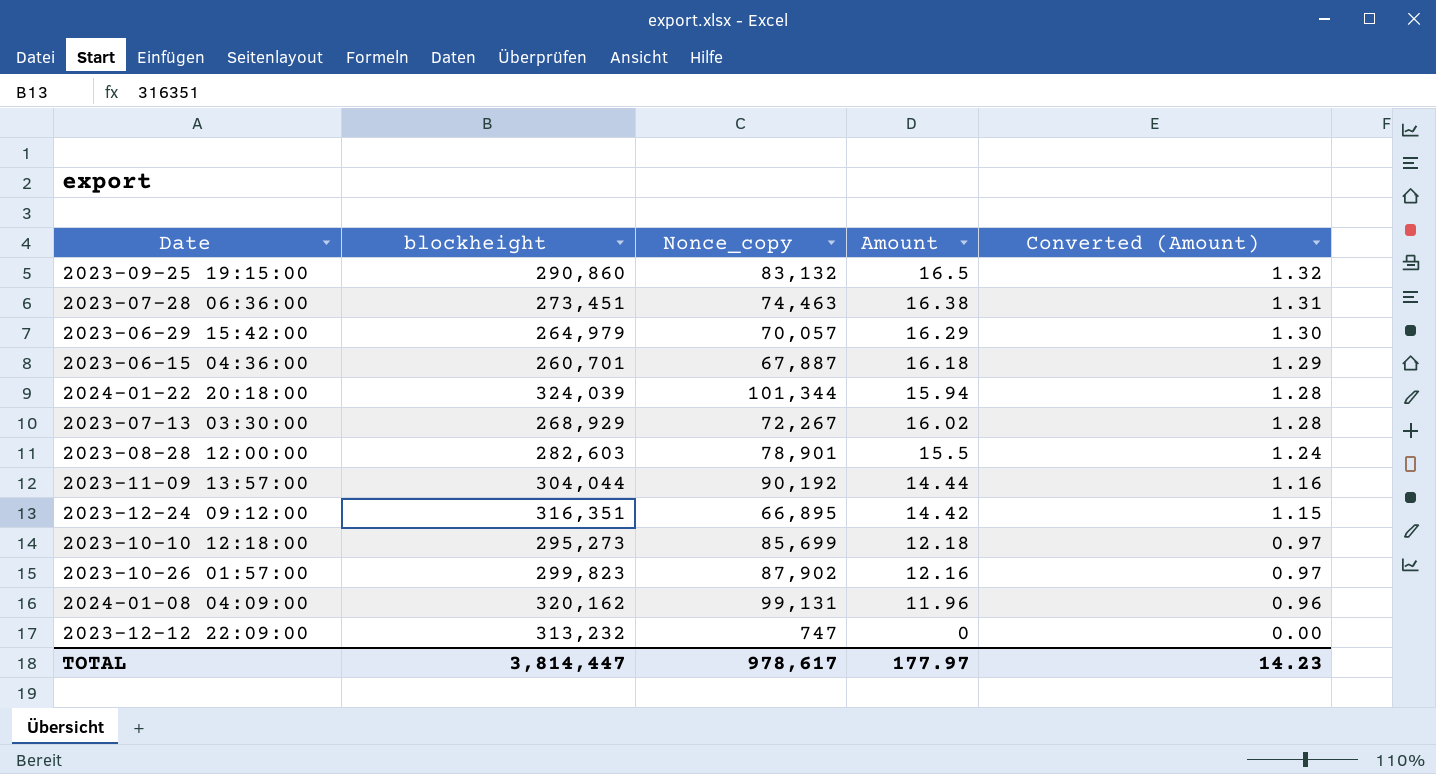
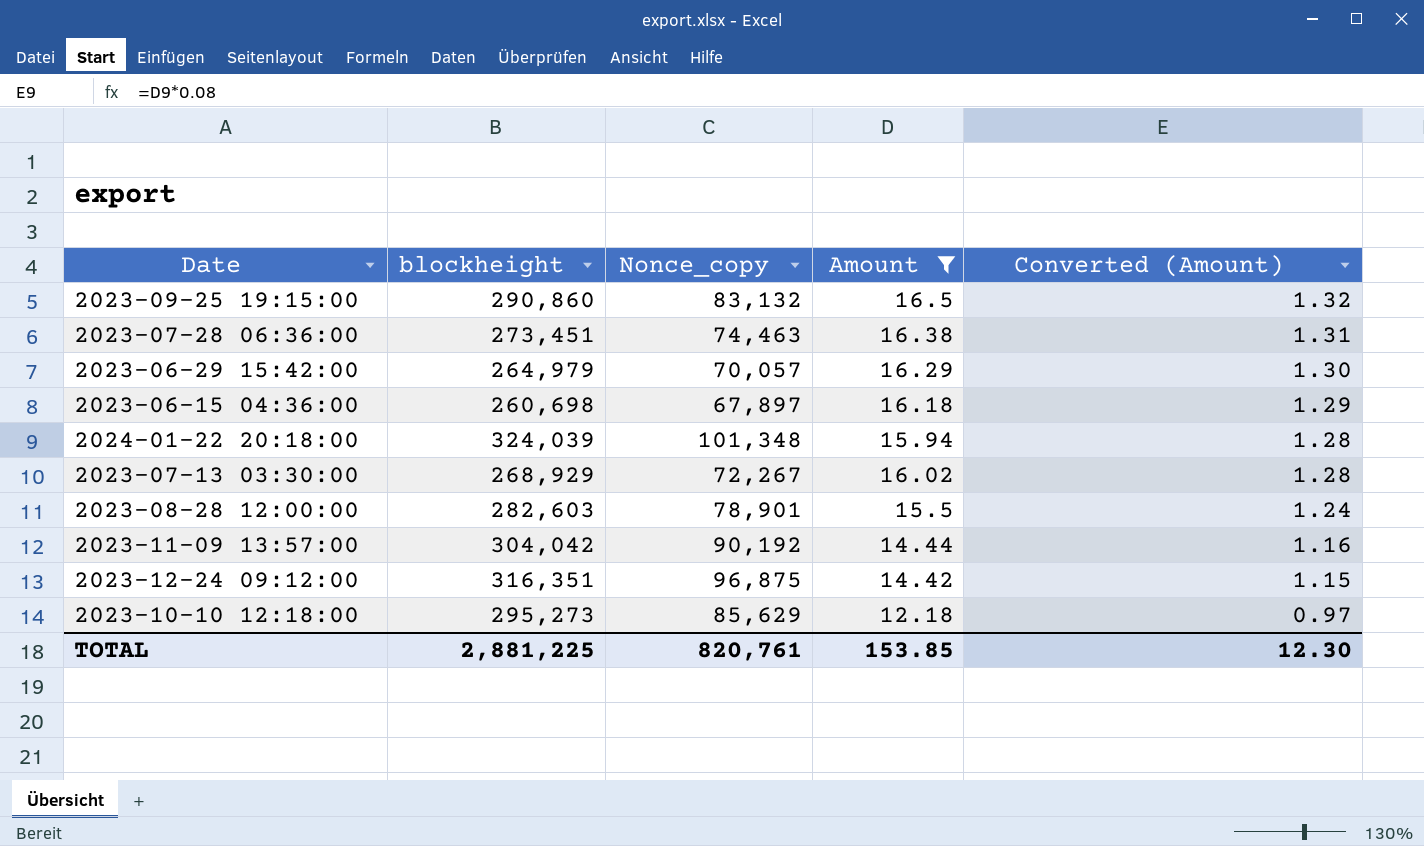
filter: none -> Amount >= 12.18
2023-06-15 04:36:00 | blockheight: 260,701 -> 260,698
2023-06-15 04:36:00 | Nonce_copy: 67,887 -> 67,897
2024-01-22 20:18:00 | Nonce_copy: 101,344 -> 101,348
2023-11-09 13:57:00 | blockheight: 304,044 -> 304,042
2023-12-24 09:12:00 | Nonce_copy: 66,895 -> 96,875
2023-10-10 12:18:00 | Nonce_copy: 85,699 -> 85,629
TOTAL | blockheight: 3,814,447 -> 2,881,225
TOTAL | Nonce_copy: 978,617 -> 820,761
TOTAL | Amount: 177.97 -> 153.85
TOTAL | Converted (Amount): 14.23 -> 12.30

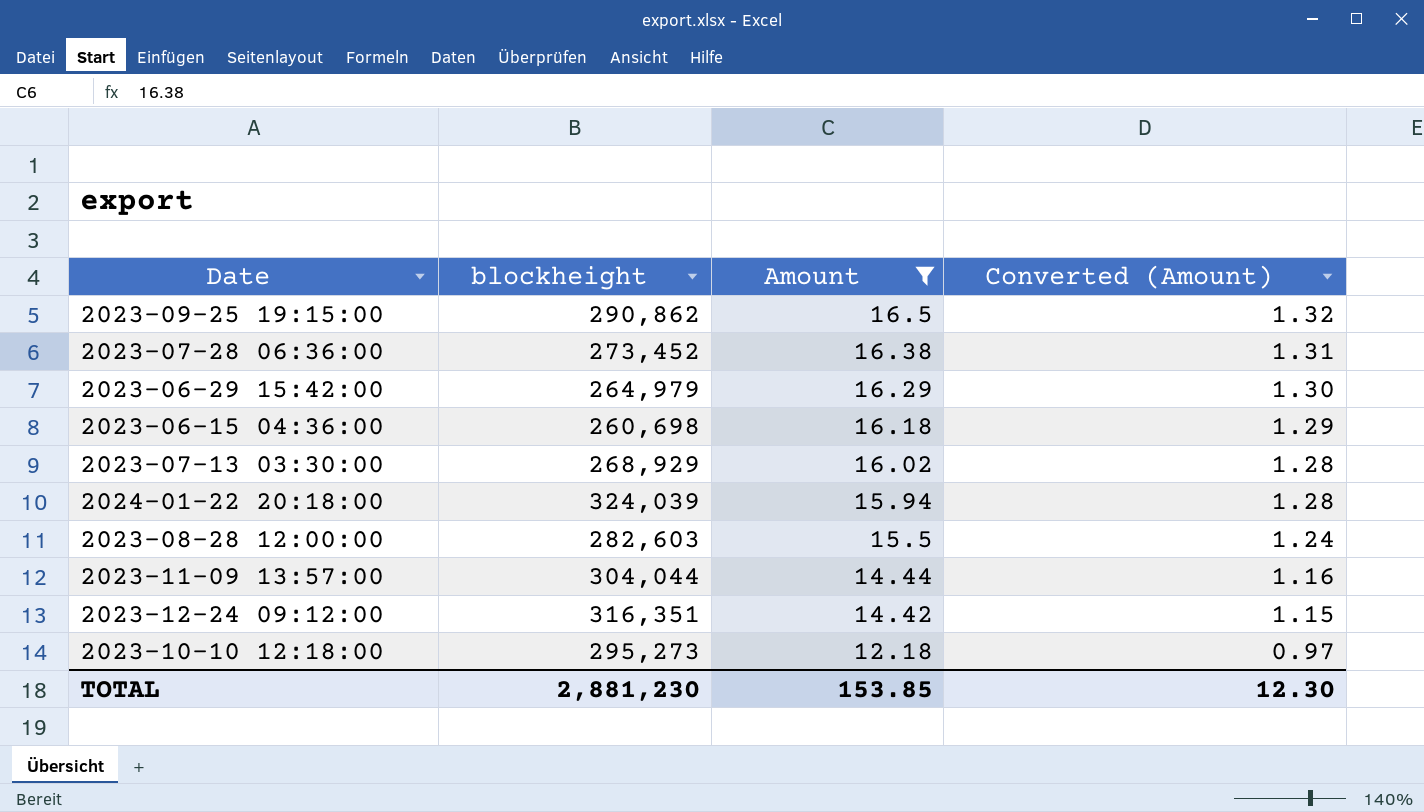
row order: Converted (Amount) descending -> Amount descending
column Nonce_copy | position: 3 -> none
2023-09-25 19:15:00 | blockheight: 290,860 -> 290,862
2023-07-28 06:36:00 | blockheight: 273,451 -> 273,452
2023-11-09 13:57:00 | blockheight: 304,042 -> 304,044
TOTAL | blockheight: 2,881,225 -> 2,881,230

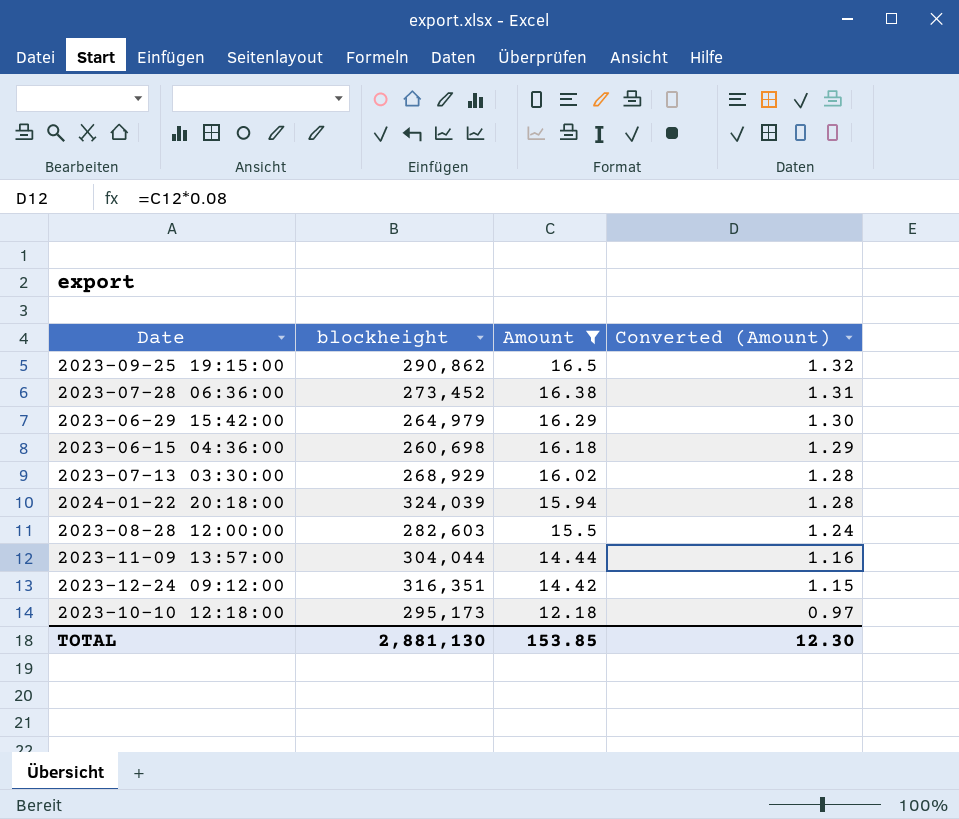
2023-10-10 12:18:00 | blockheight: 295,273 -> 295,173
TOTAL | blockheight: 2,881,230 -> 2,881,130

